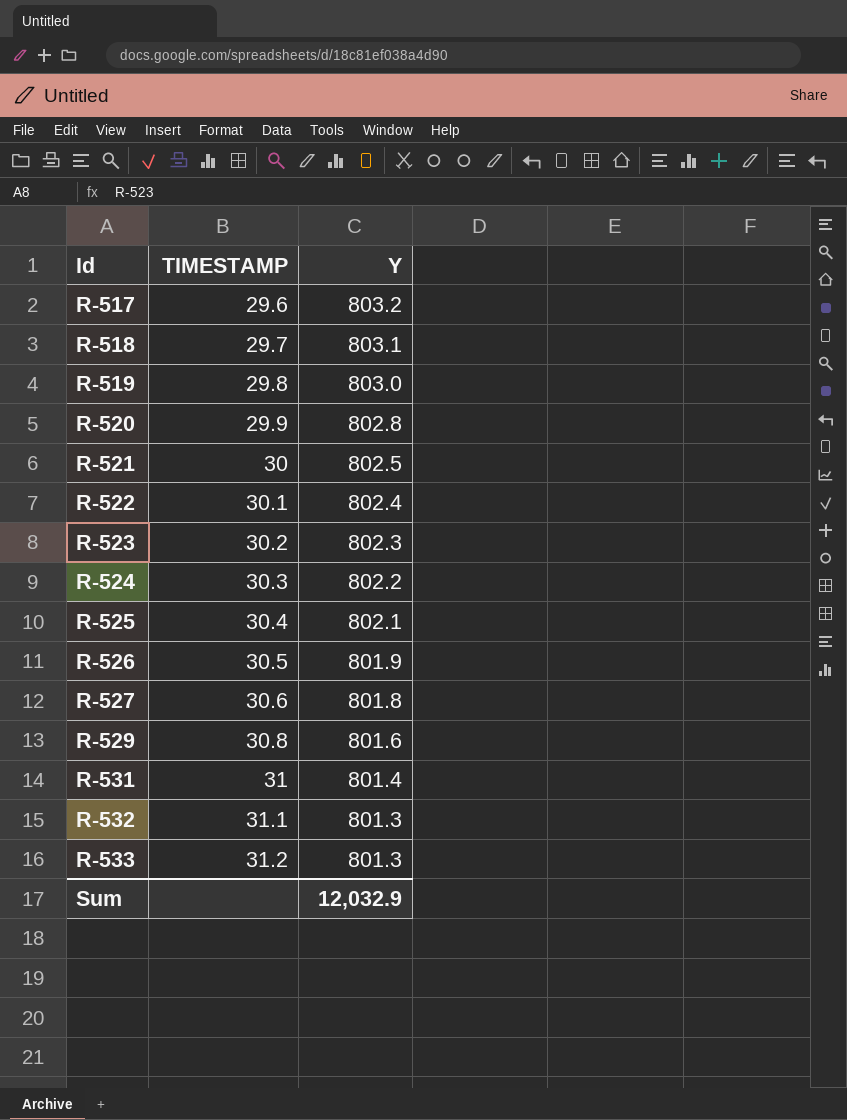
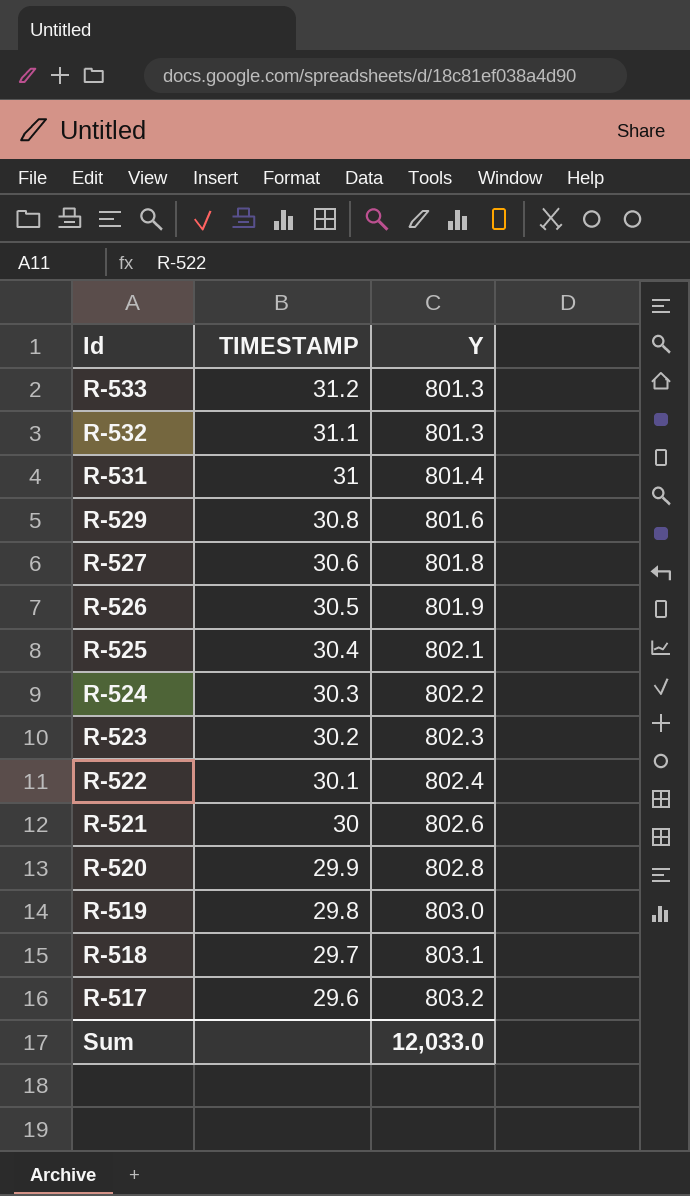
row order: Id ascending -> Id descending
R-521 | Y: 802.5 -> 802.6
Sum | Y: 12,032.9 -> 12,033.0

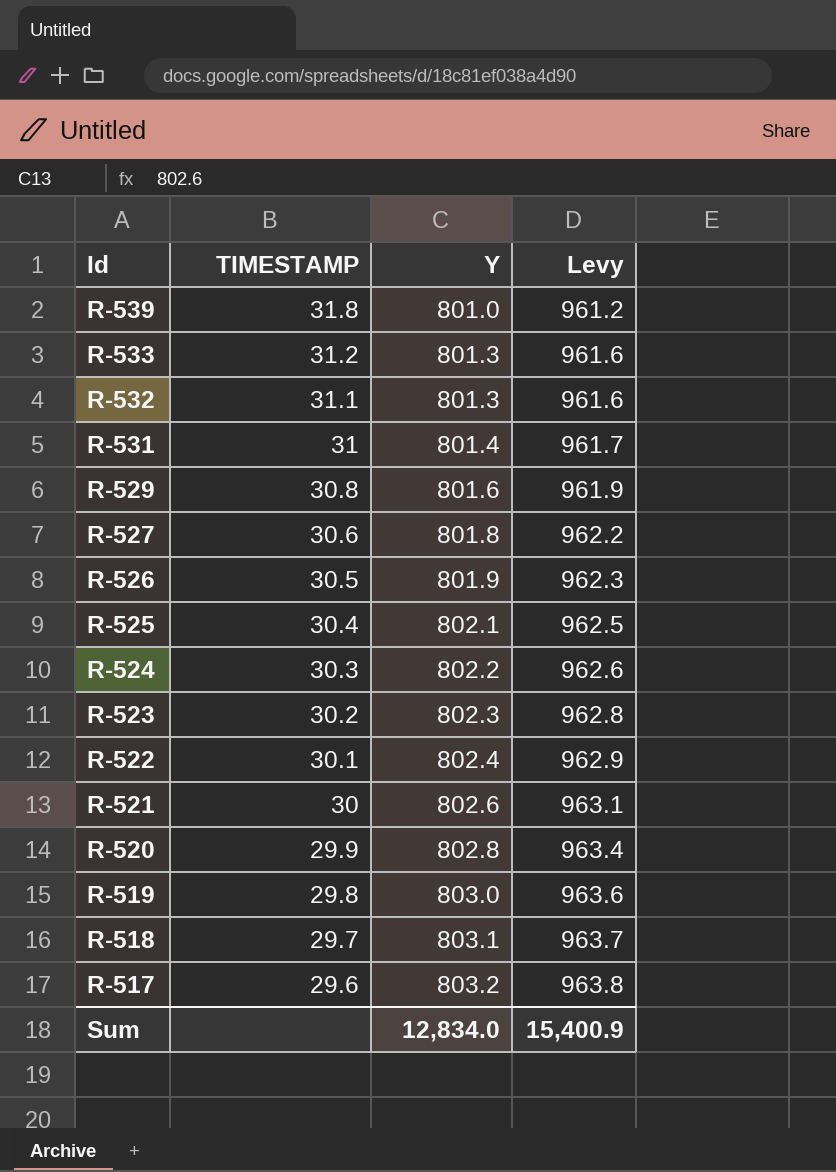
column Levy | formula: none -> [Y] * 1.2
row R-539: none -> 31.8 | 801.0 | 961.2
Sum | Y: 12,033.0 -> 12,834.0

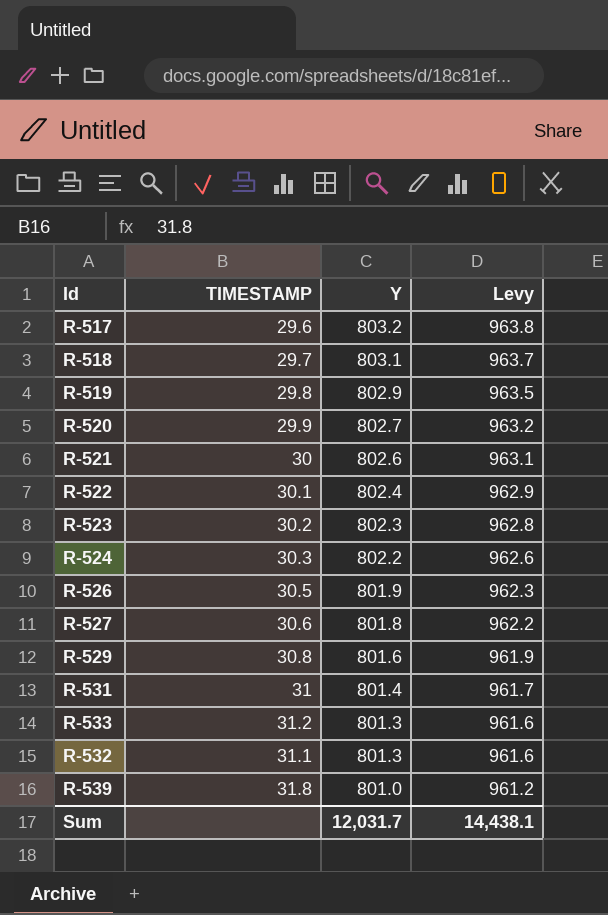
row order: Id descending -> Y descending
row R-525: 30.4 | 802.1 | 962.5 -> none
R-519 | Y: 803.0 -> 802.9
R-519 | Levy: 963.6 -> 963.5
R-520 | Y: 802.8 -> 802.7
R-520 | Levy: 963.4 -> 963.2
Sum | Y: 12,834.0 -> 12,031.7
Sum | Levy: 15,400.9 -> 14,438.1

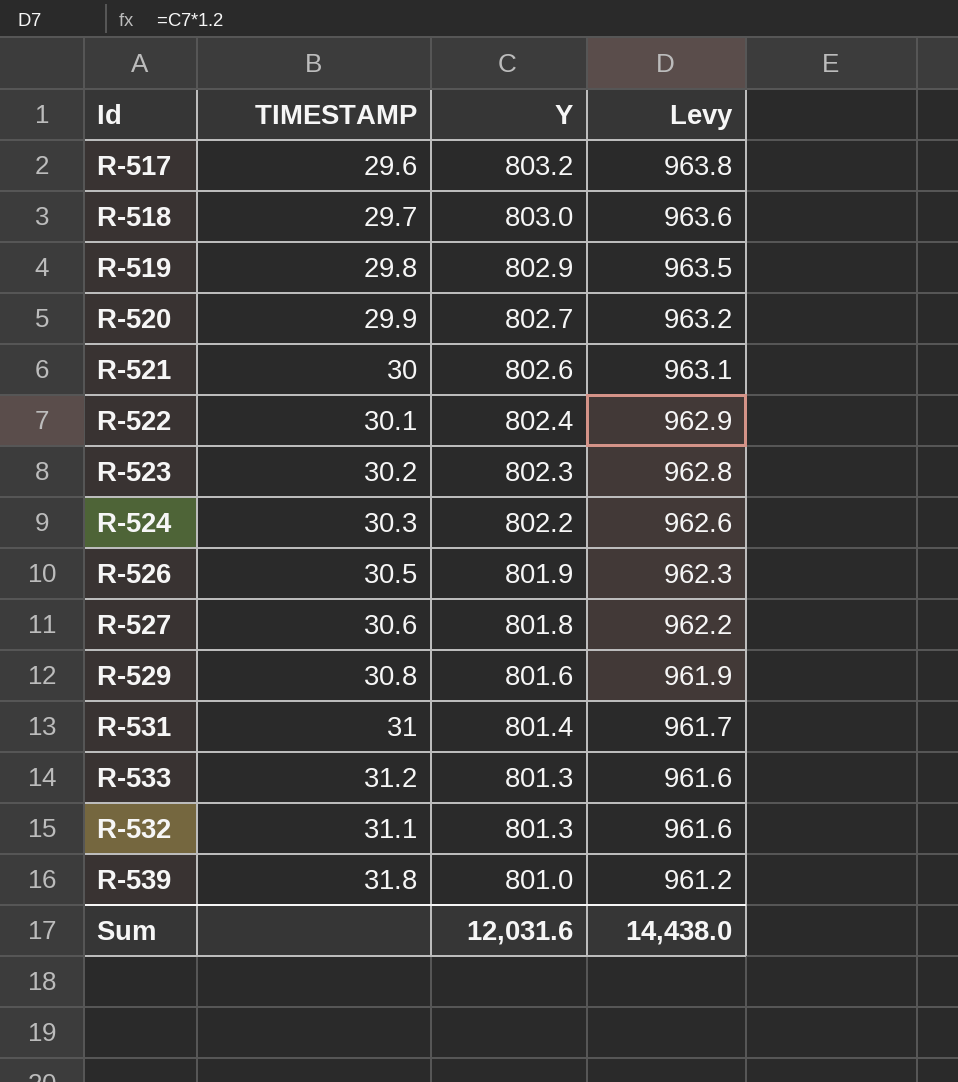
R-518 | Y: 803.1 -> 803.0
R-518 | Levy: 963.7 -> 963.6
Sum | Y: 12,031.7 -> 12,031.6
Sum | Levy: 14,438.1 -> 14,438.0

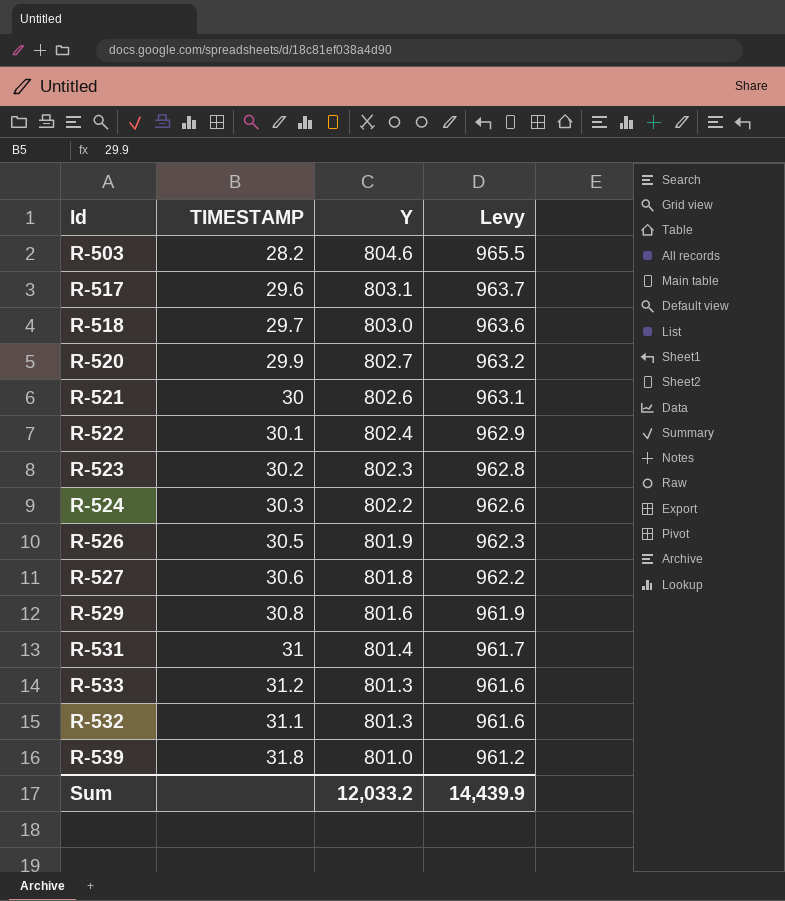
row R-519: 29.8 | 802.9 | 963.5 -> none
row R-503: none -> 28.2 | 804.6 | 965.5
R-517 | Y: 803.2 -> 803.1
R-517 | Levy: 963.8 -> 963.7
Sum | Y: 12,031.6 -> 12,033.2
Sum | Levy: 14,438.0 -> 14,439.9

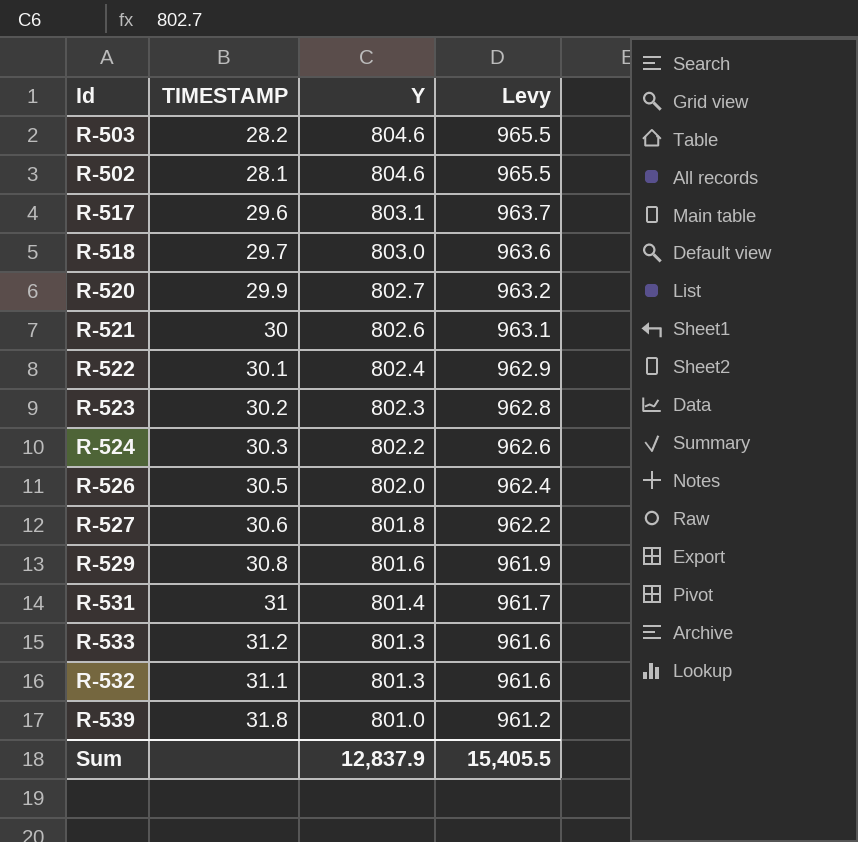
row R-502: none -> 28.1 | 804.6 | 965.5
R-526 | Y: 801.9 -> 802.0
R-526 | Levy: 962.3 -> 962.4
Sum | Y: 12,033.2 -> 12,837.9
Sum | Levy: 14,439.9 -> 15,405.5

